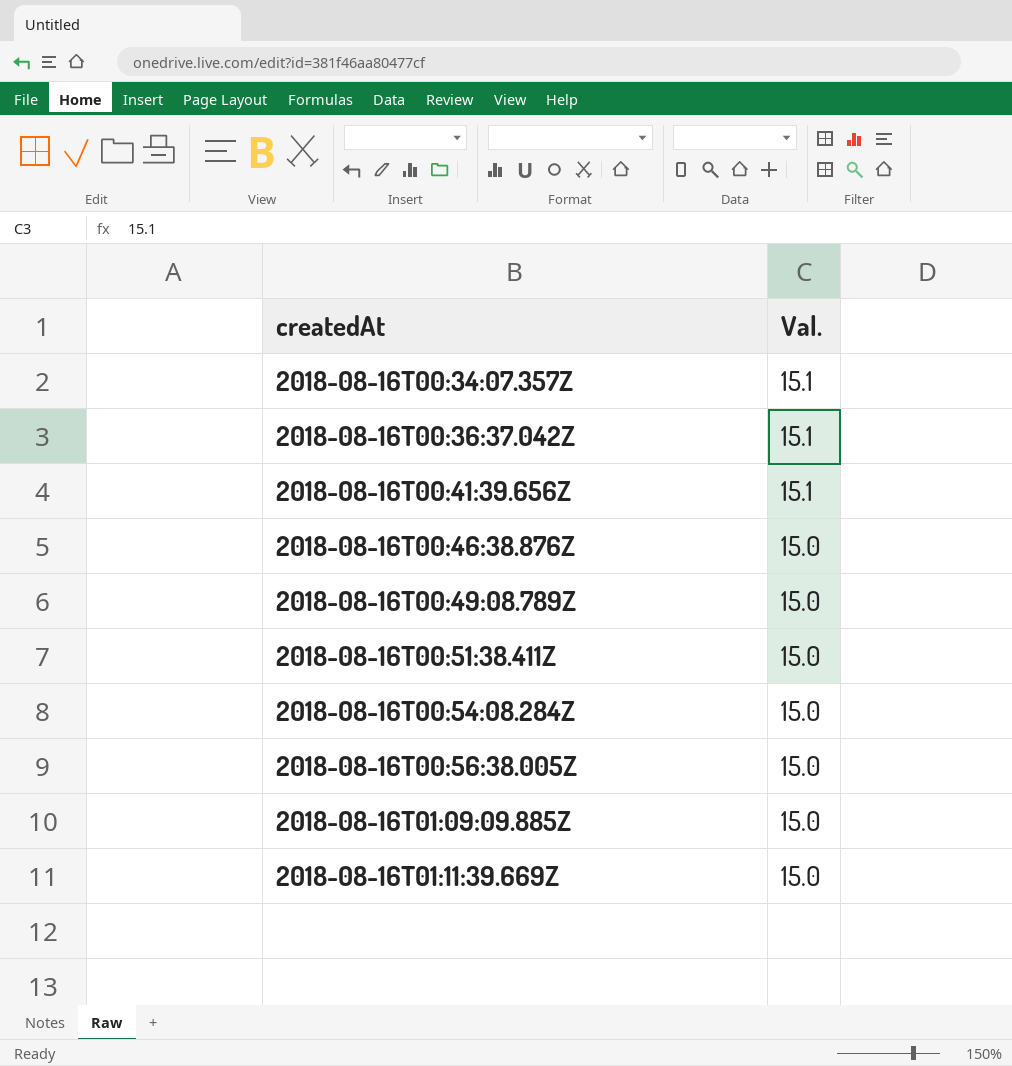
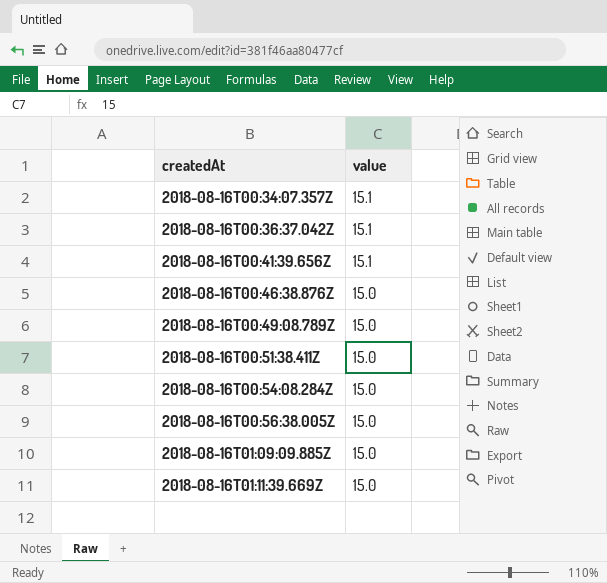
column name: Val. -> value

